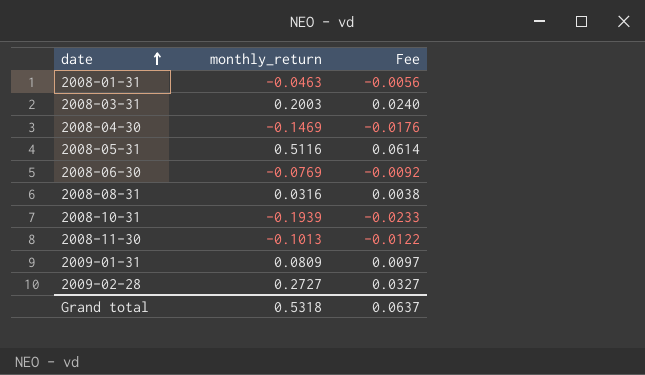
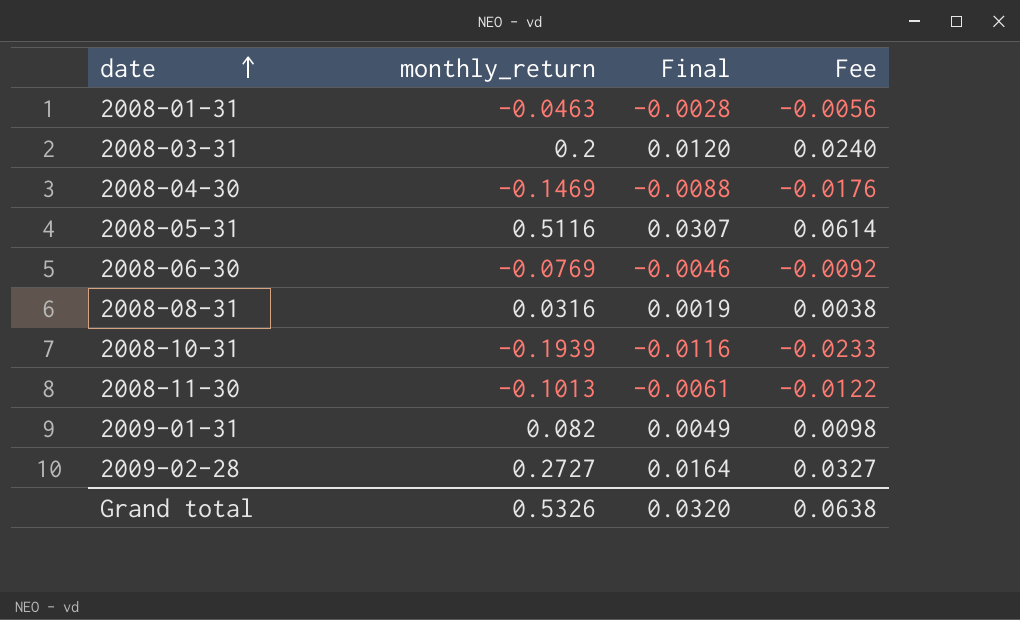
column Final | formula: none -> [monthly_return] * 0.06
2008-03-31 | monthly_return: 0.2003 -> 0.2
2009-01-31 | monthly_return: 0.0809 -> 0.082
2009-01-31 | Fee: 0.0097 -> 0.0098
Grand total | monthly_return: 0.5318 -> 0.5326
Grand total | Fee: 0.0637 -> 0.0638

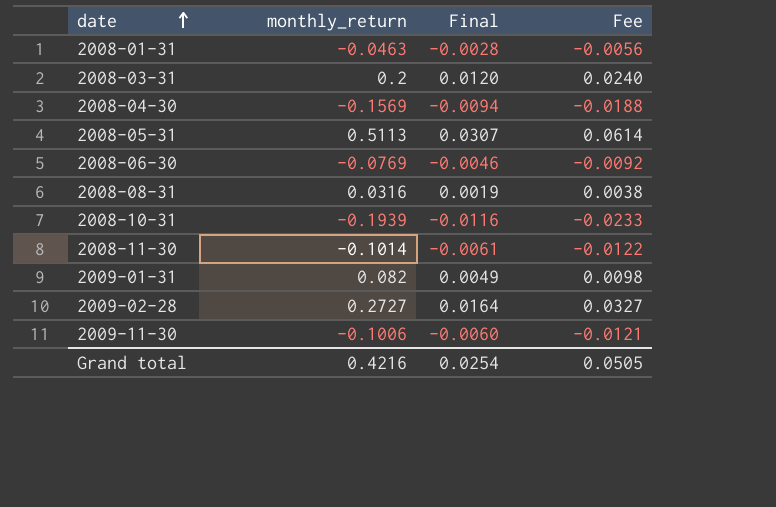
2008-04-30 | monthly_return: -0.1469 -> -0.1569
2008-04-30 | Final: -0.0088 -> -0.0094
2008-04-30 | Fee: -0.0176 -> -0.0188
2008-05-31 | monthly_return: 0.5116 -> 0.5113
2008-11-30 | monthly_return: -0.1013 -> -0.1014
row 2009-11-30: none -> -0.1006 | -0.0060 | -0.0121
Grand total | monthly_return: 0.5326 -> 0.4216
Grand total | Final: 0.0320 -> 0.0254
Grand total | Fee: 0.0638 -> 0.0505

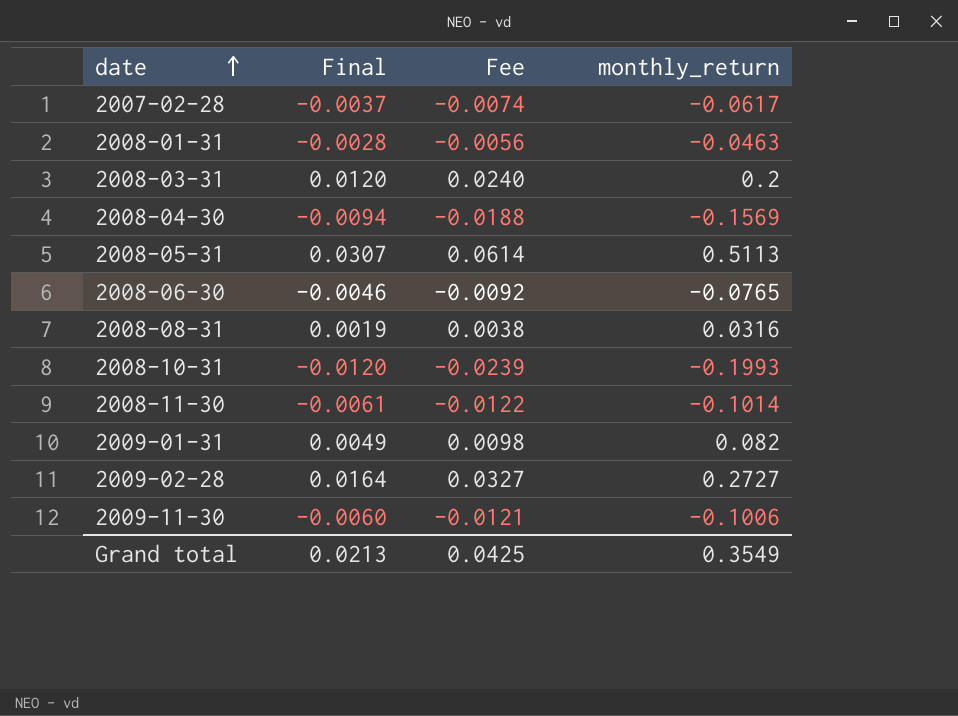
column monthly_return | position: 2 -> 4
row 2007-02-28: none -> -0.0037 | -0.0074 | -0.0617
2008-06-30 | monthly_return: -0.0769 -> -0.0765
2008-10-31 | Final: -0.0116 -> -0.0120
2008-10-31 | Fee: -0.0233 -> -0.0239
2008-10-31 | monthly_return: -0.1939 -> -0.1993
Grand total | Final: 0.0254 -> 0.0213
Grand total | Fee: 0.0505 -> 0.0425
Grand total | monthly_return: 0.4216 -> 0.3549

